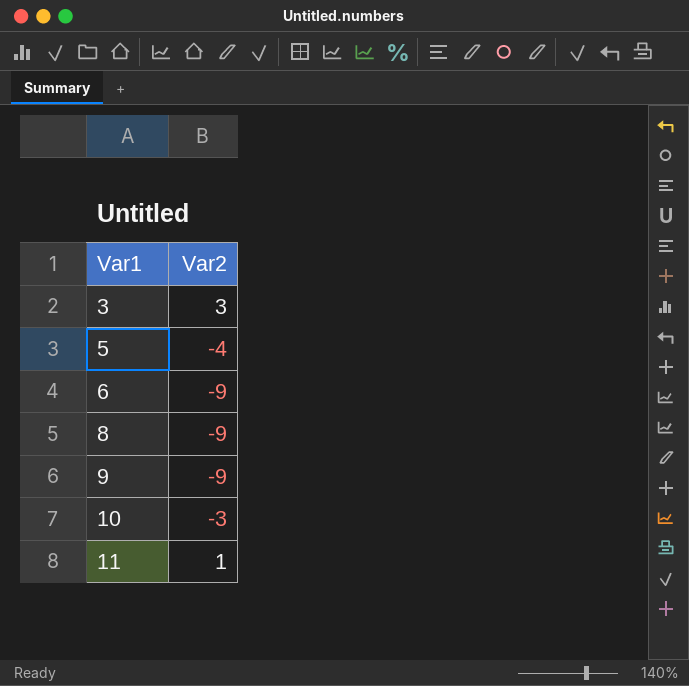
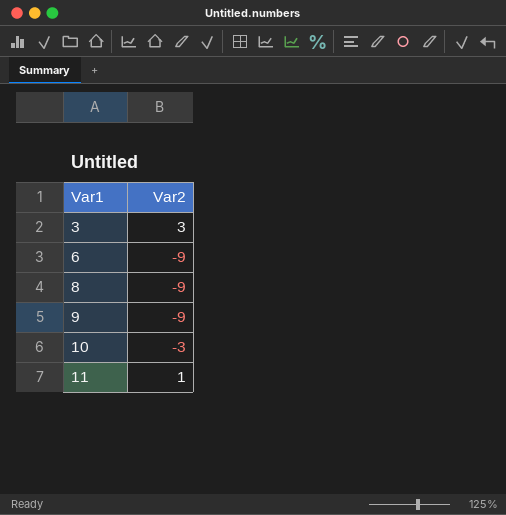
row 5: -4 -> none

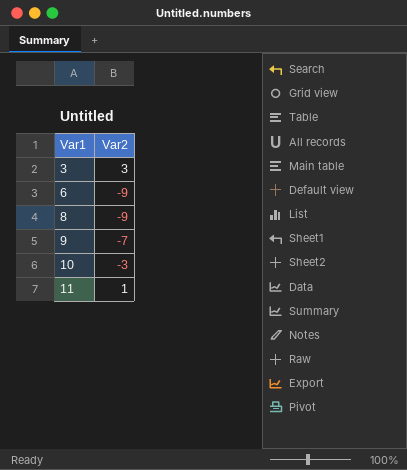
9 | Var2: -9 -> -7

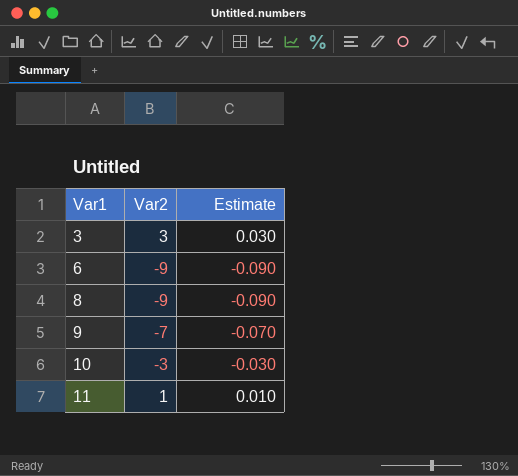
column Estimate | formula: none -> [Var2] * 0.01

